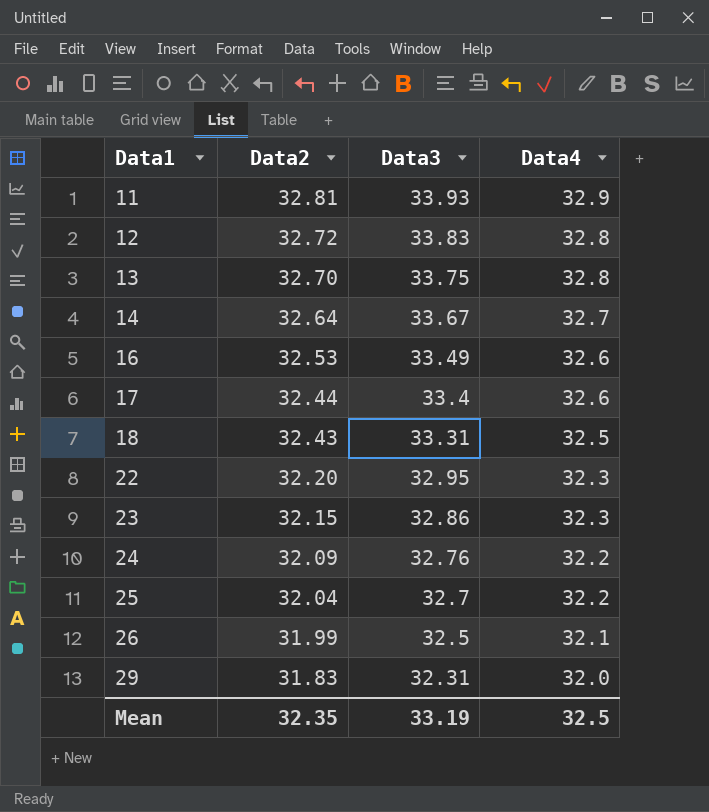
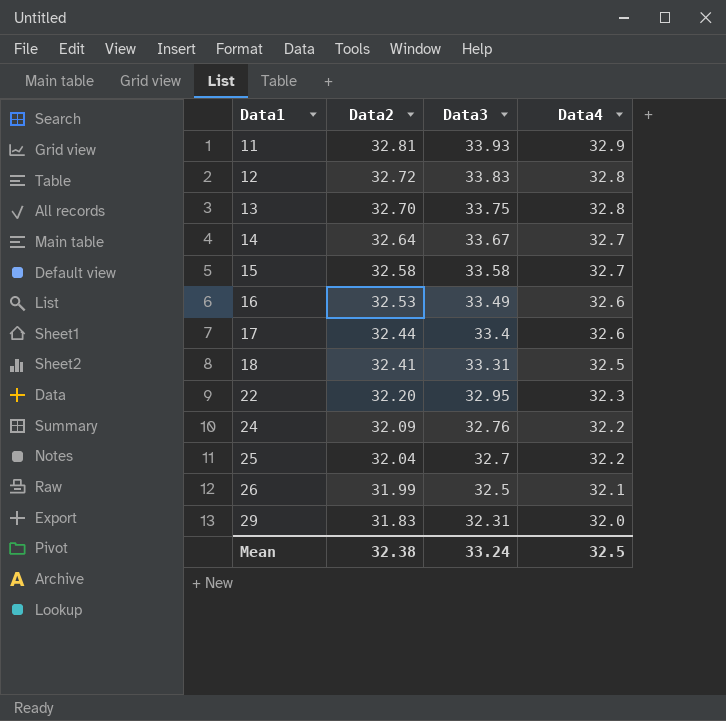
row 23: 32.15 | 32.86 | 32.3 -> none
row 15: none -> 32.58 | 33.58 | 32.7
18 | Data2: 32.43 -> 32.41
Mean | Data2: 32.35 -> 32.38
Mean | Data3: 33.19 -> 33.24

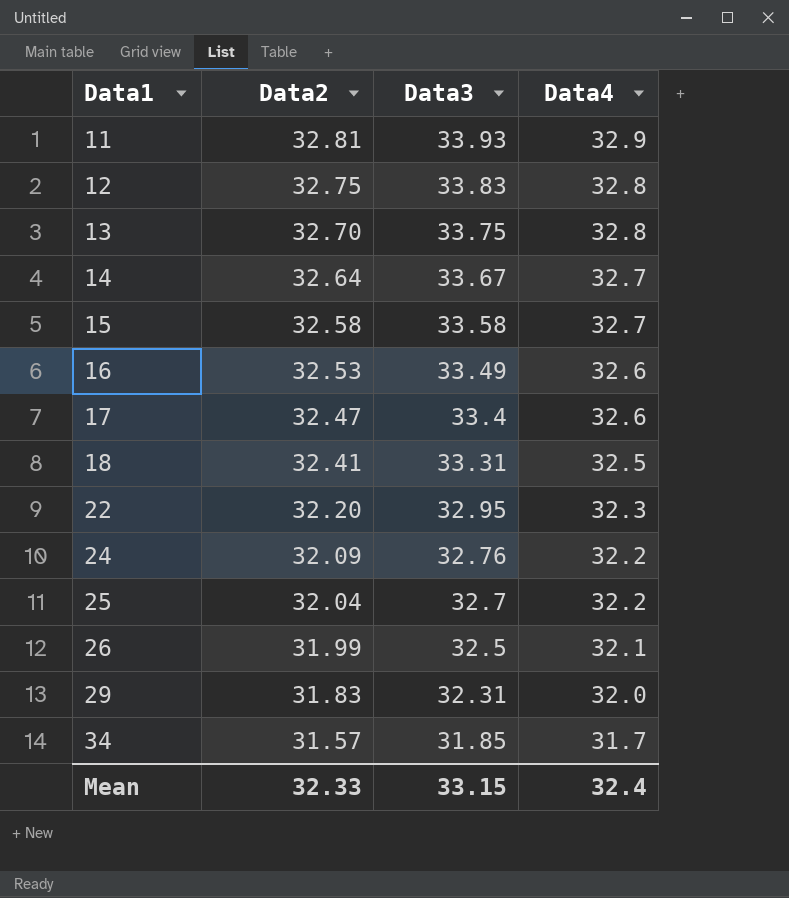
12 | Data2: 32.72 -> 32.75
17 | Data2: 32.44 -> 32.47
row 34: none -> 31.57 | 31.85 | 31.7
Mean | Data2: 32.38 -> 32.33
Mean | Data3: 33.24 -> 33.15
Mean | Data4: 32.5 -> 32.4

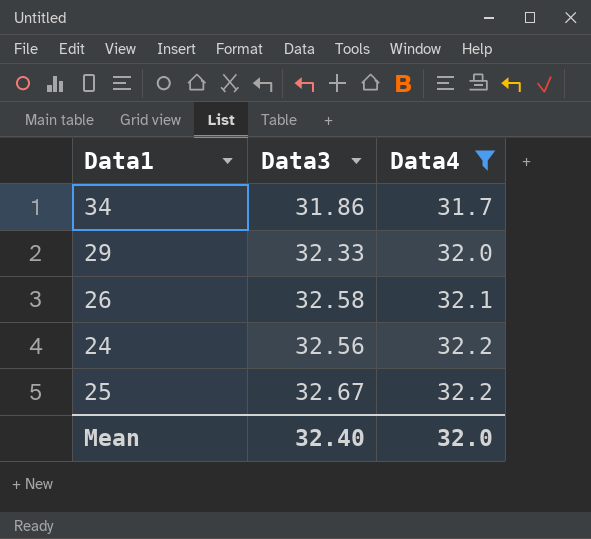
filter: none -> Data4 <= 32.2
row order: Data1 ascending -> Data4 ascending
column Data2 | position: 2 -> none
34 | Data3: 31.85 -> 31.86
29 | Data3: 32.31 -> 32.33
26 | Data3: 32.5 -> 32.58
24 | Data3: 32.76 -> 32.56
25 | Data3: 32.7 -> 32.67
Mean | Data3: 33.15 -> 32.40
Mean | Data4: 32.4 -> 32.0

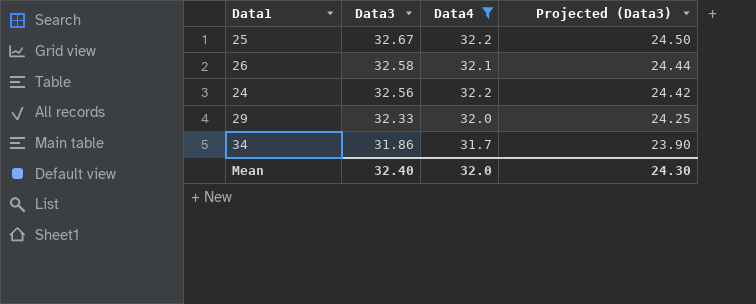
row order: Data4 ascending -> Data3 descending
column Projected (Data3) | formula: none -> [Data3] * 0.75

